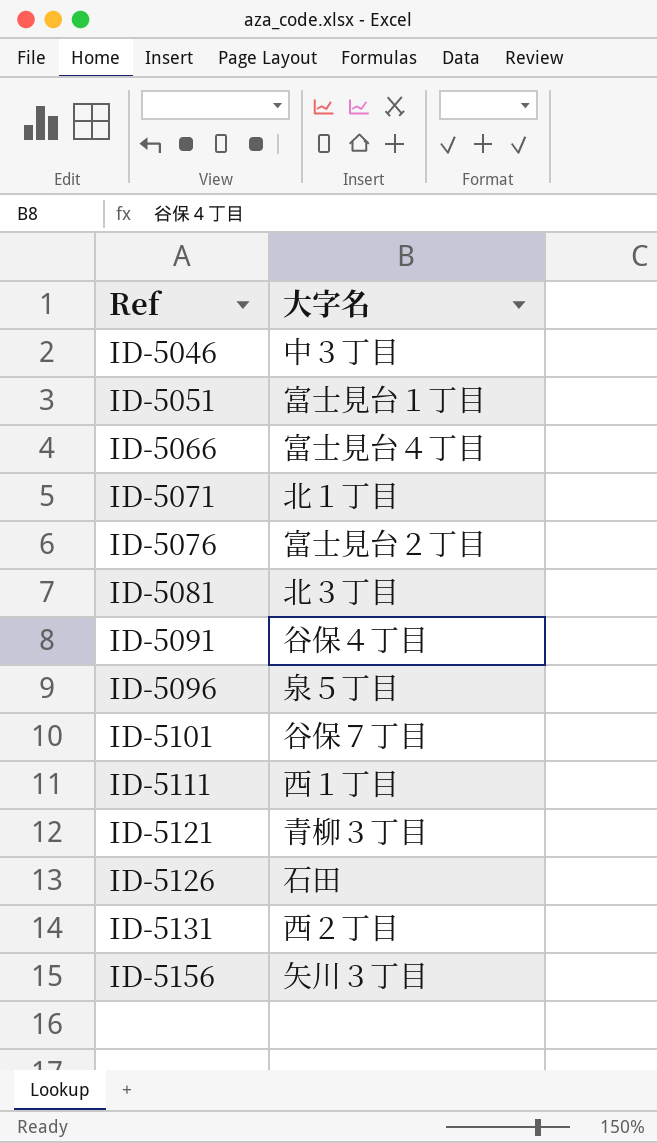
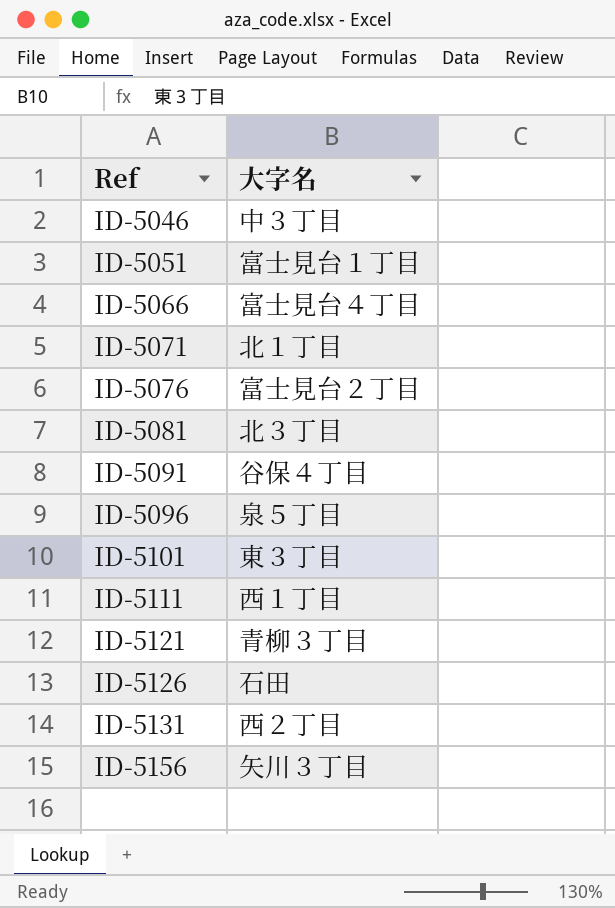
ID-5101 | 大字名: 谷保７丁目 -> 東３丁目

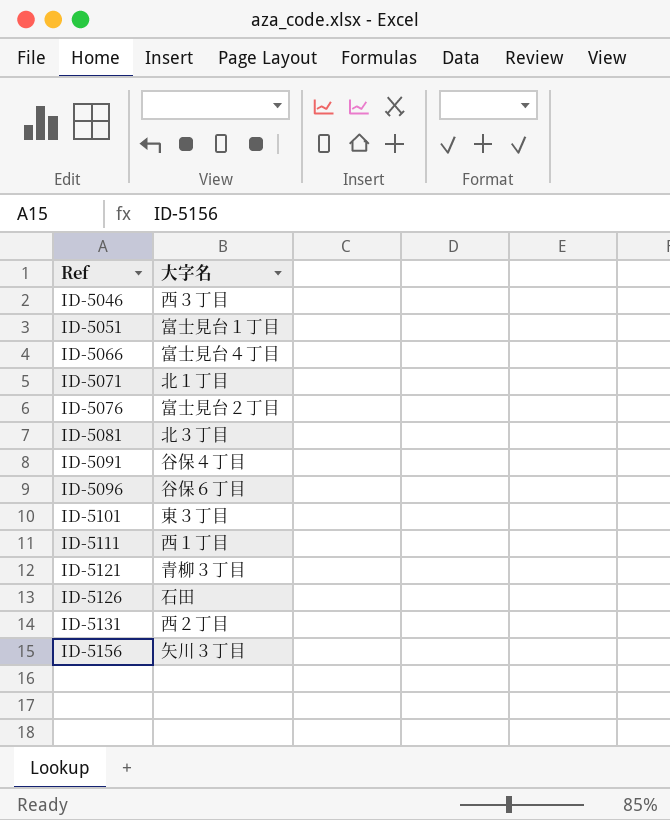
ID-5046 | 大字名: 中３丁目 -> 西３丁目
ID-5096 | 大字名: 泉５丁目 -> 谷保６丁目

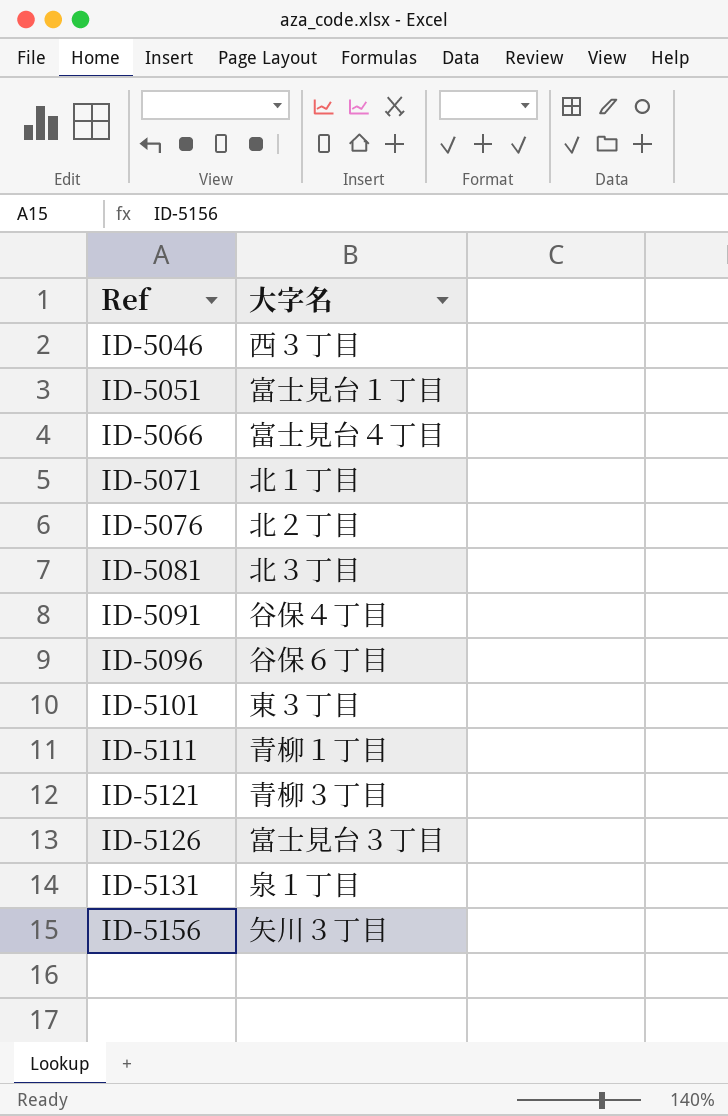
ID-5076 | 大字名: 富士見台２丁目 -> 北２丁目
ID-5111 | 大字名: 西１丁目 -> 青柳１丁目
ID-5126 | 大字名: 石田 -> 富士見台３丁目
ID-5131 | 大字名: 西２丁目 -> 泉１丁目

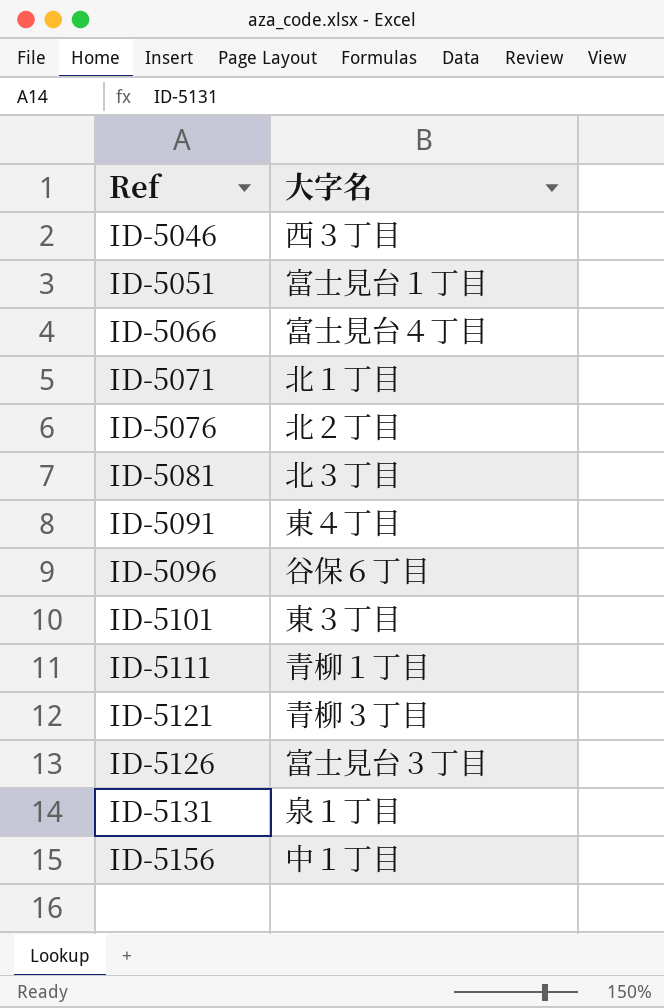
ID-5091 | 大字名: 谷保４丁目 -> 東４丁目
ID-5156 | 大字名: 矢川３丁目 -> 中１丁目

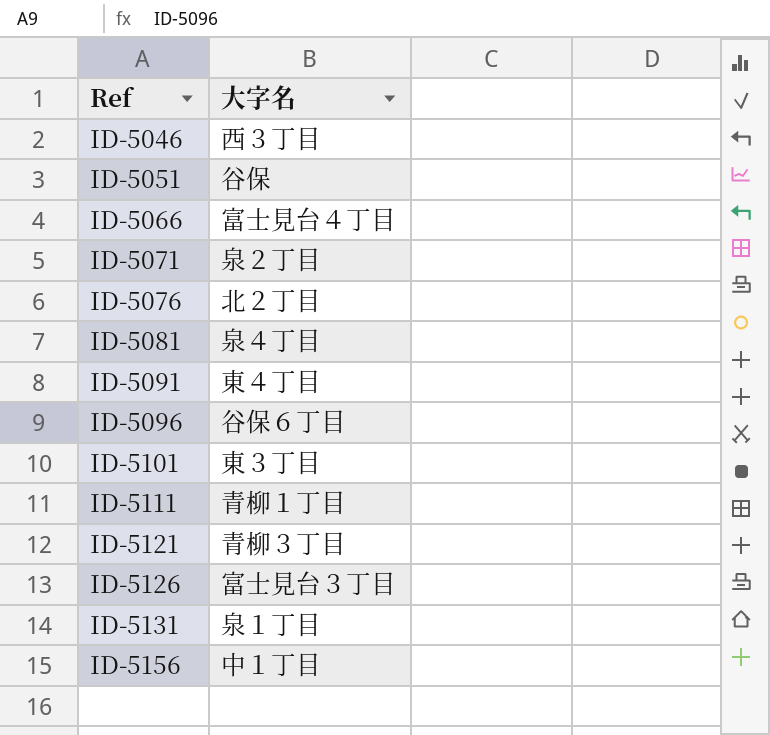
ID-5051 | 大字名: 富士見台１丁目 -> 谷保
ID-5071 | 大字名: 北１丁目 -> 泉２丁目
ID-5081 | 大字名: 北３丁目 -> 泉４丁目

